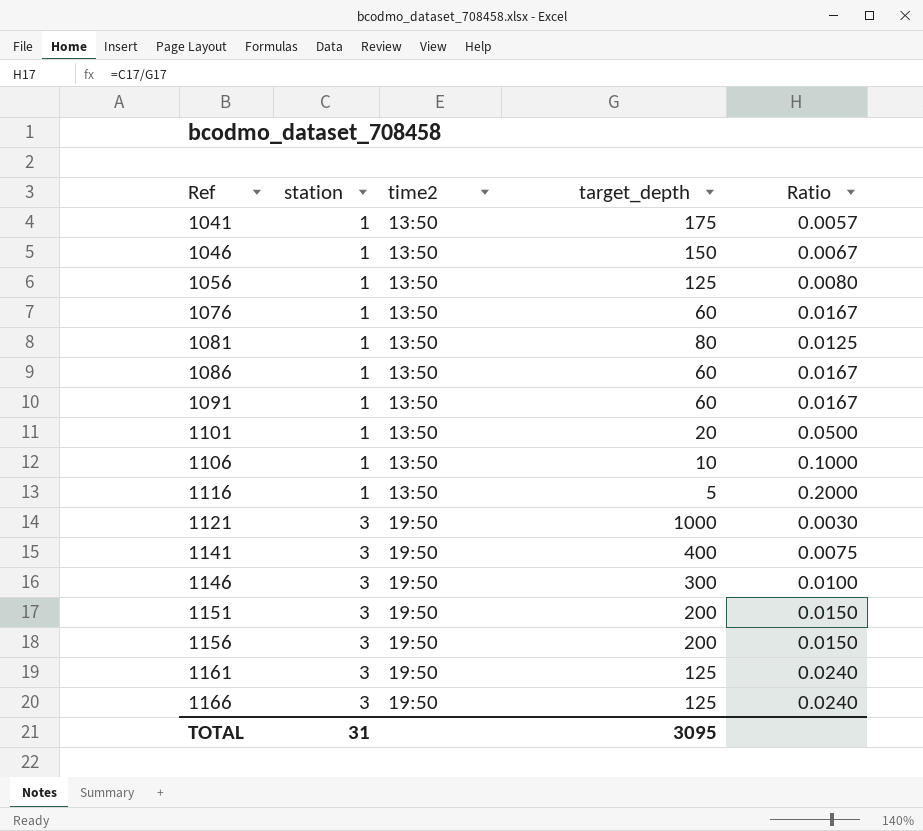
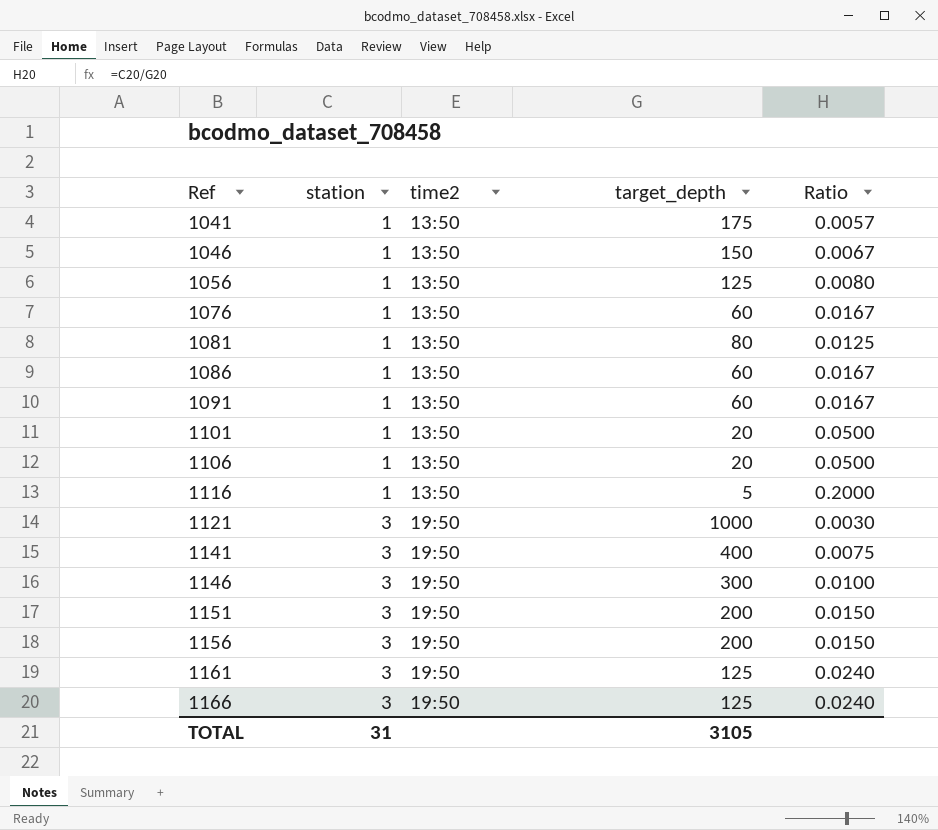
1106 | target_depth: 10 -> 20
1106 | Ratio: 0.1000 -> 0.0500
TOTAL | target_depth: 3095 -> 3105

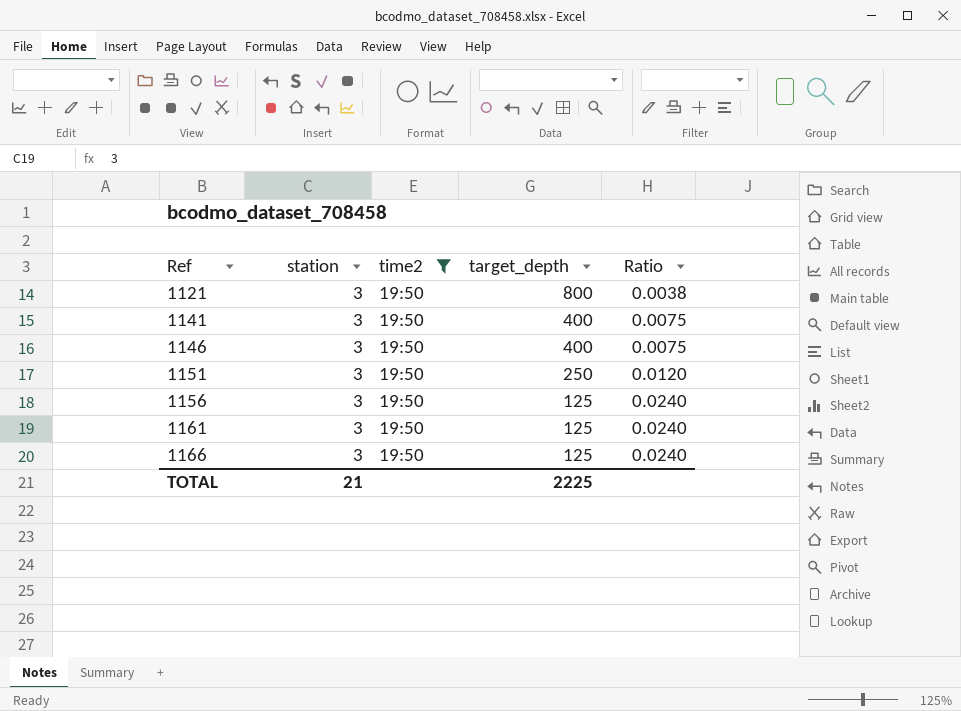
filter: none -> time2 = 19:50
1121 | target_depth: 1000 -> 800
1121 | Ratio: 0.0030 -> 0.0038
1146 | target_depth: 300 -> 400
1146 | Ratio: 0.0100 -> 0.0075
1151 | target_depth: 200 -> 250
1151 | Ratio: 0.0150 -> 0.0120
1156 | target_depth: 200 -> 125
1156 | Ratio: 0.0150 -> 0.0240
TOTAL | station: 31 -> 21
TOTAL | target_depth: 3105 -> 2225

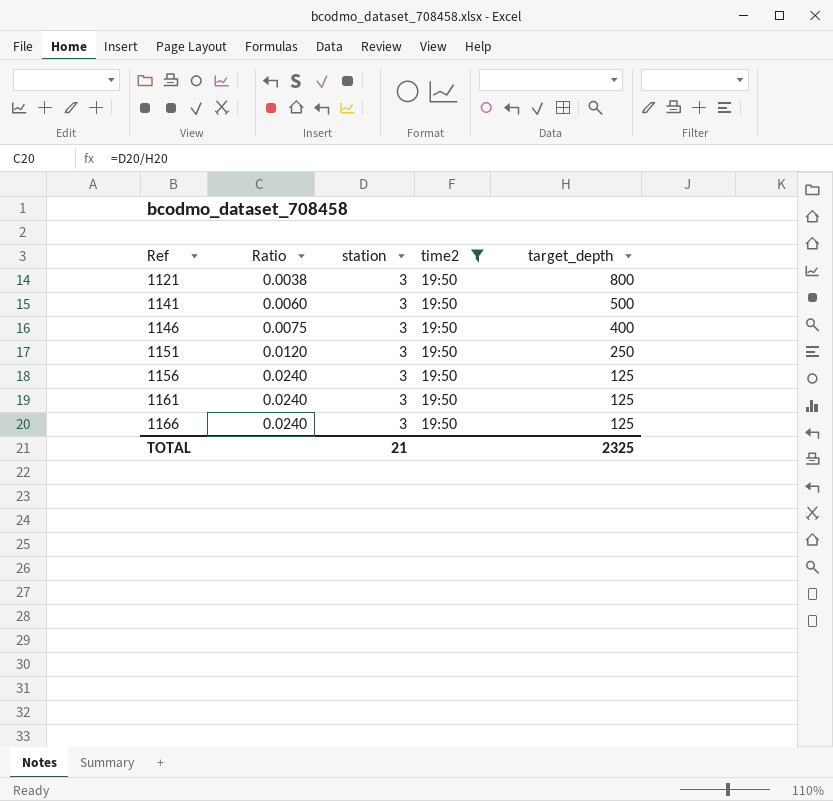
column Ratio | position: 5 -> 2
1141 | Ratio: 0.0075 -> 0.0060
1141 | target_depth: 400 -> 500
TOTAL | target_depth: 2225 -> 2325

